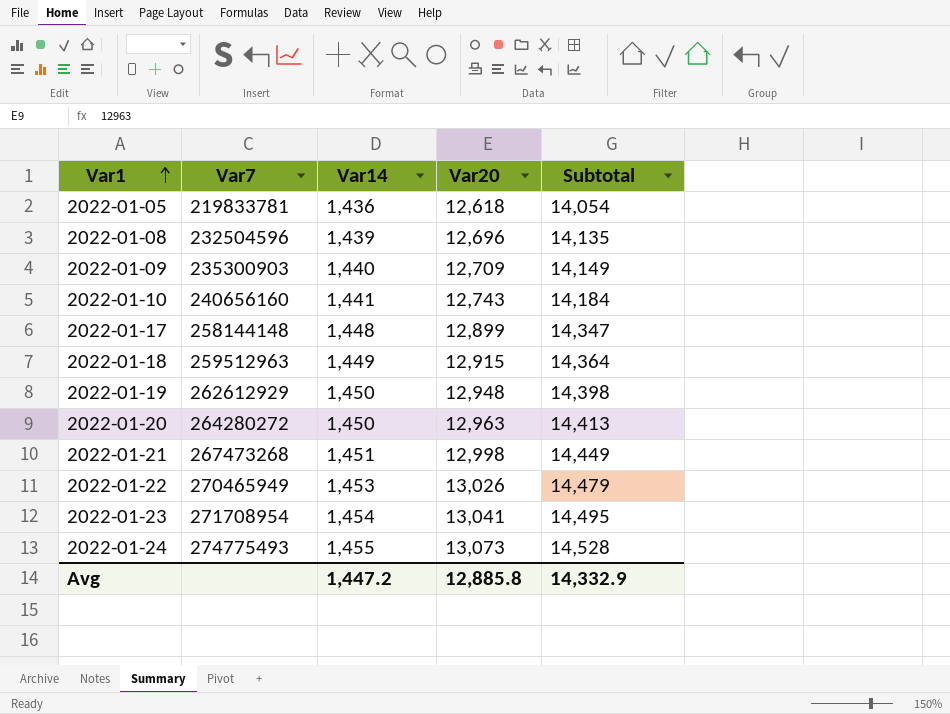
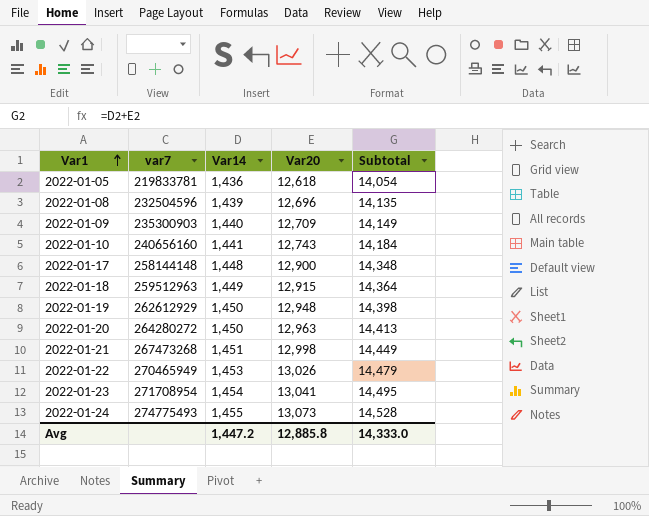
column name: Var7 -> var7
2022-01-17 | Var20: 12,899 -> 12,900
2022-01-17 | Subtotal: 14,347 -> 14,348
Avg | Subtotal: 14,332.9 -> 14,333.0

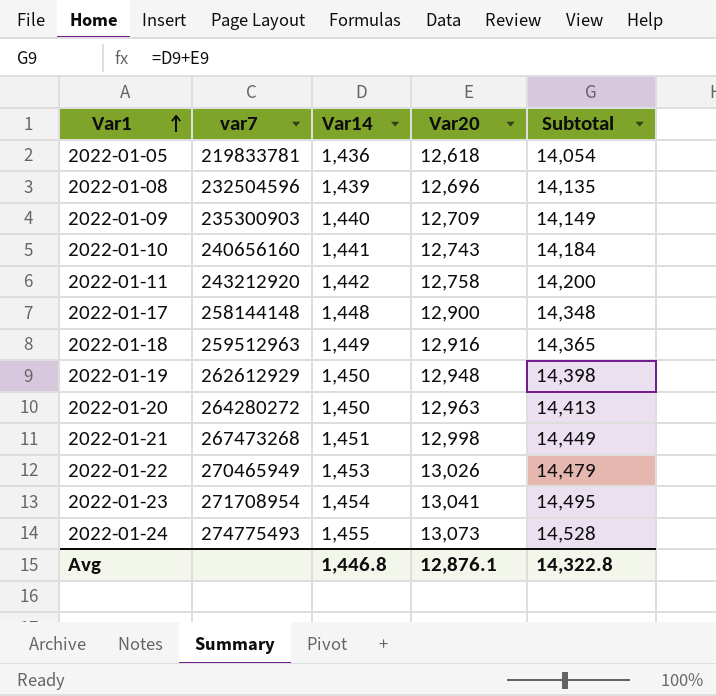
row 2022-01-11: none -> 243212920 | 1,442 | 12,758 | 14,200
2022-01-18 | Var20: 12,915 -> 12,916
2022-01-18 | Subtotal: 14,364 -> 14,365
Avg | Var14: 1,447.2 -> 1,446.8
Avg | Var20: 12,885.8 -> 12,876.1
Avg | Subtotal: 14,333.0 -> 14,322.8

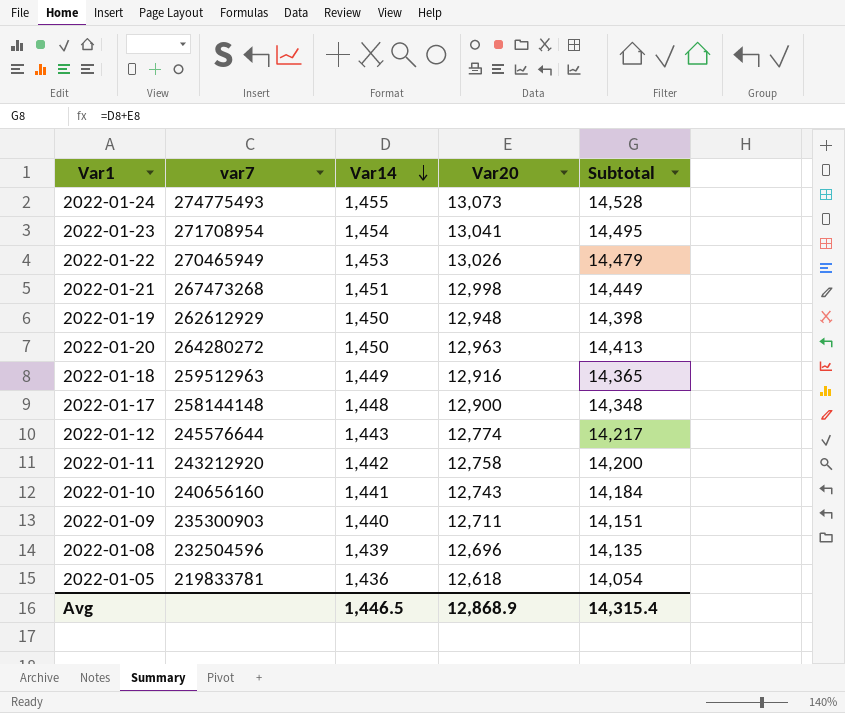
row order: Var1 ascending -> Var14 descending
row 2022-01-12: none -> 245576644 | 1,443 | 12,774 | 14,217
2022-01-09 | Var20: 12,709 -> 12,711
2022-01-09 | Subtotal: 14,149 -> 14,151
Avg | Var14: 1,446.8 -> 1,446.5
Avg | Var20: 12,876.1 -> 12,868.9
Avg | Subtotal: 14,322.8 -> 14,315.4

